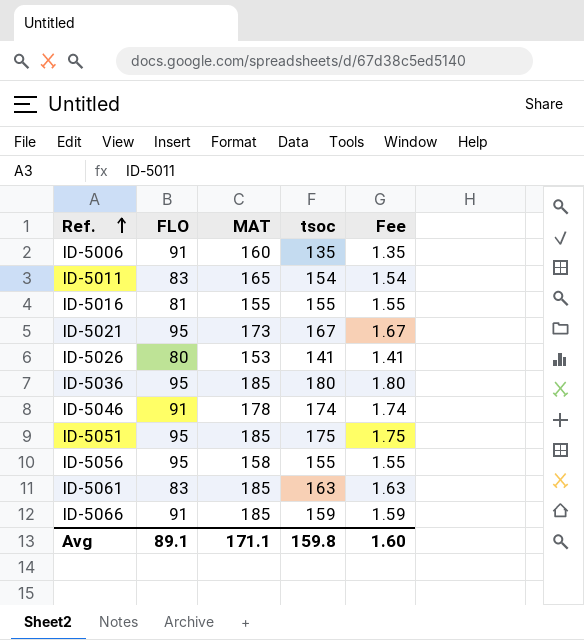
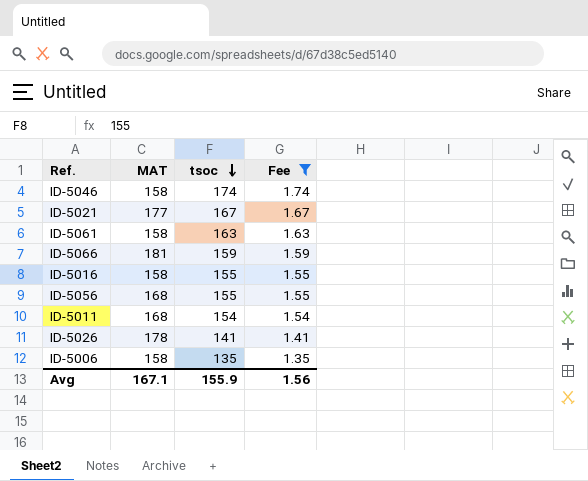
filter: none -> Fee <= 1.74
row order: Ref. ascending -> tsoc descending
column FLO | position: 2 -> none
ID-5046 | MAT: 178 -> 158
ID-5021 | MAT: 173 -> 177
ID-5061 | MAT: 185 -> 158
ID-5066 | MAT: 185 -> 181
ID-5016 | MAT: 155 -> 158
ID-5056 | MAT: 158 -> 168
ID-5011 | MAT: 165 -> 168
ID-5026 | MAT: 153 -> 178
ID-5006 | MAT: 160 -> 158
Avg | MAT: 171.1 -> 167.1
Avg | tsoc: 159.8 -> 155.9
Avg | Fee: 1.60 -> 1.56

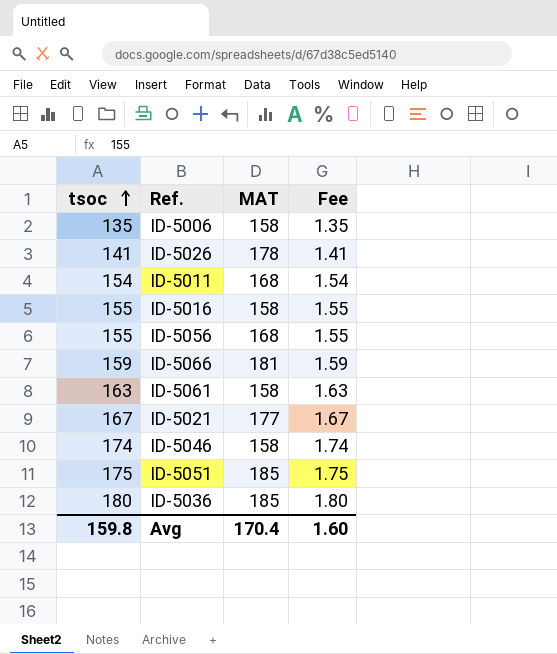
filter: Fee <= 1.74 -> none
row order: tsoc descending -> tsoc ascending
column tsoc | position: 3 -> 1
Avg | tsoc: 155.9 -> 159.8
Avg | MAT: 167.1 -> 170.4
Avg | Fee: 1.56 -> 1.60

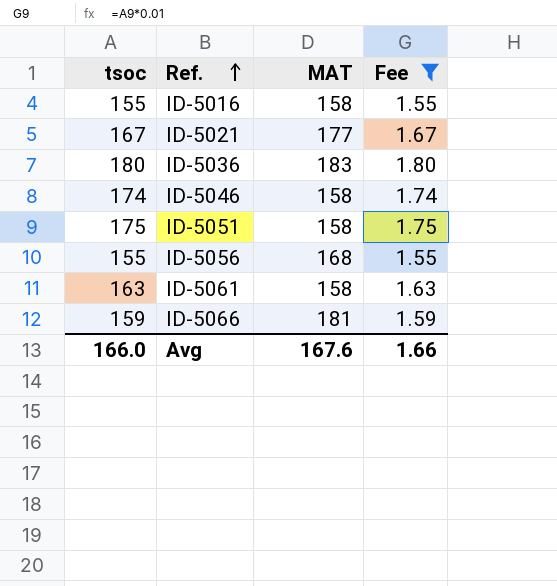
filter: none -> Fee >= 1.55
row order: tsoc ascending -> Ref. ascending
ID-5036 | MAT: 185 -> 183
ID-5051 | MAT: 185 -> 158
Avg | tsoc: 159.8 -> 166.0
Avg | MAT: 170.4 -> 167.6
Avg | Fee: 1.60 -> 1.66

